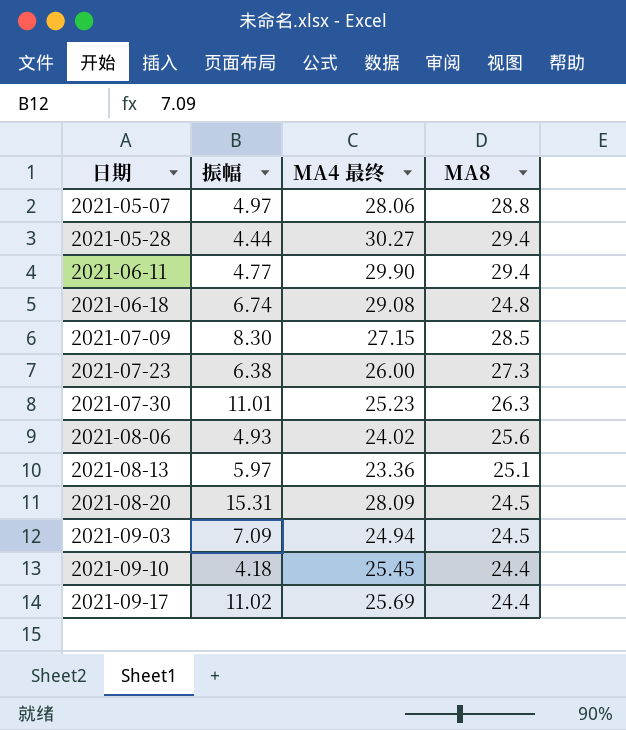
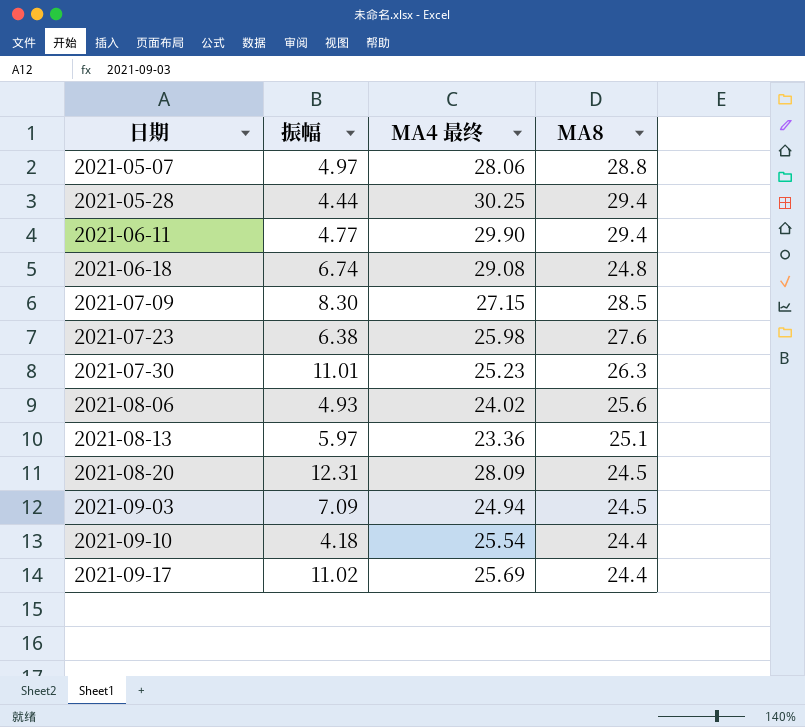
2021-05-28 | MA4 最终: 30.27 -> 30.25
2021-07-23 | MA4 最终: 26.00 -> 25.98
2021-07-23 | MA8: 27.3 -> 27.6
2021-08-20 | 振幅: 15.31 -> 12.31
2021-09-10 | MA4 最终: 25.45 -> 25.54

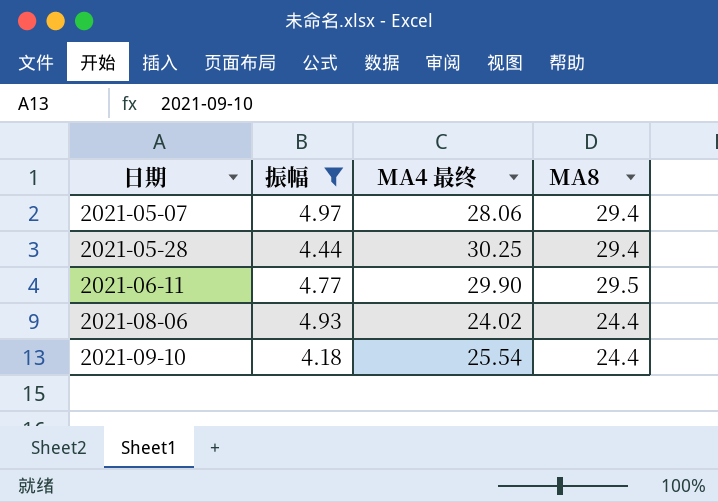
filter: none -> 振幅 <= 4.97
2021-05-07 | MA8: 28.8 -> 29.4
2021-06-11 | MA8: 29.4 -> 29.5
2021-08-06 | MA8: 25.6 -> 24.4

